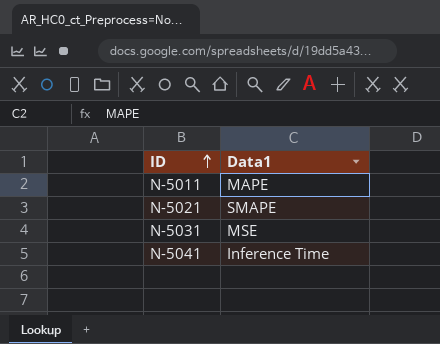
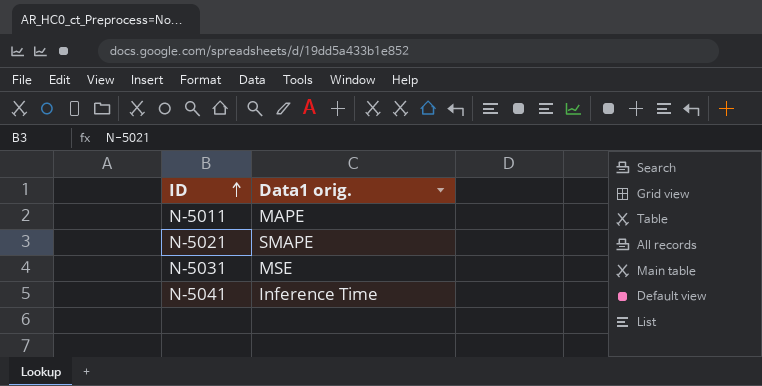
column name: Data1 -> Data1 orig.

